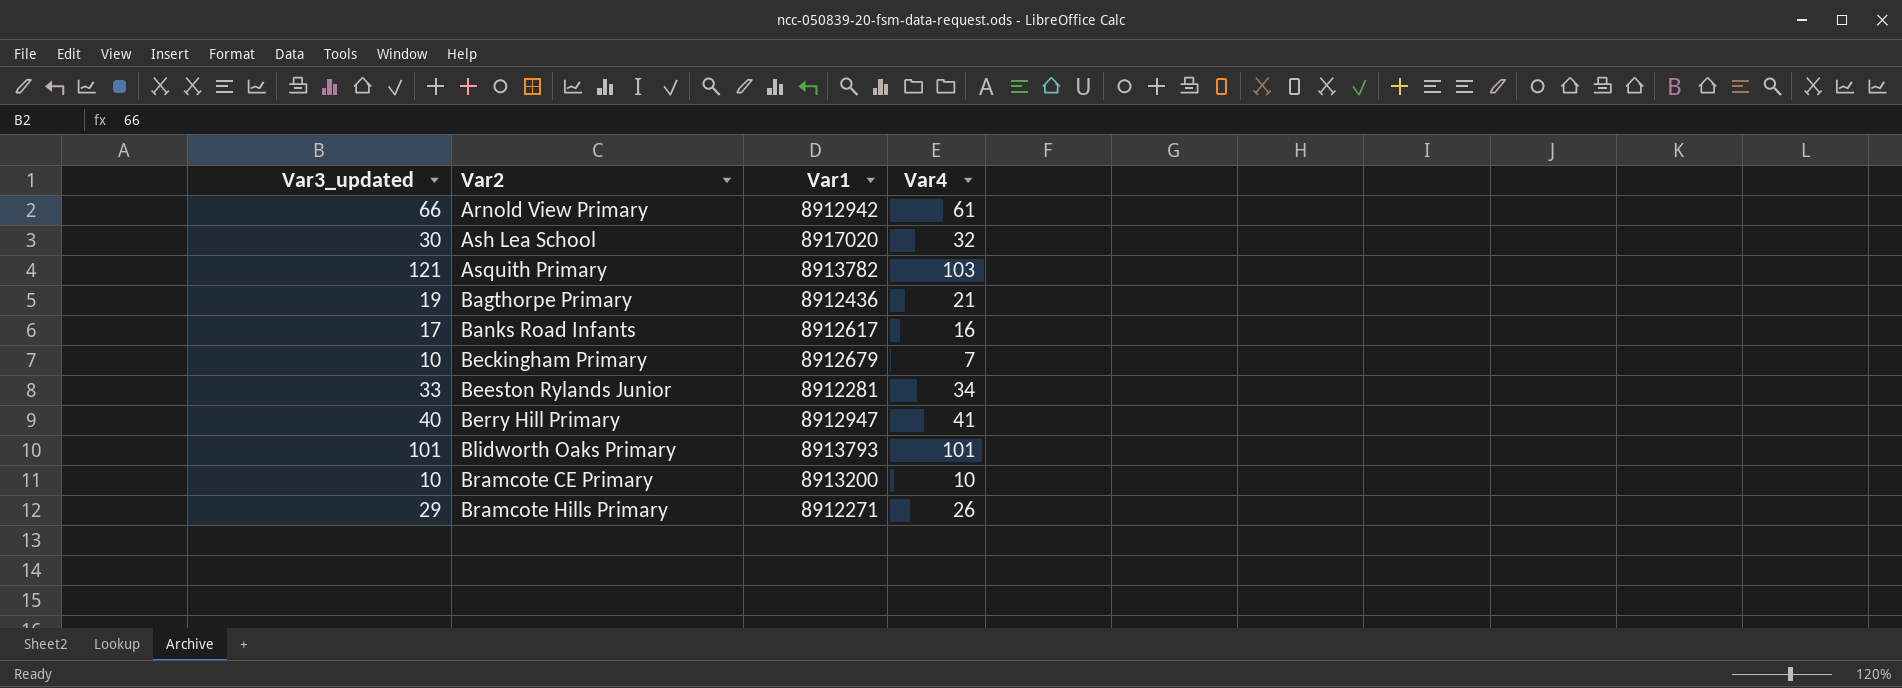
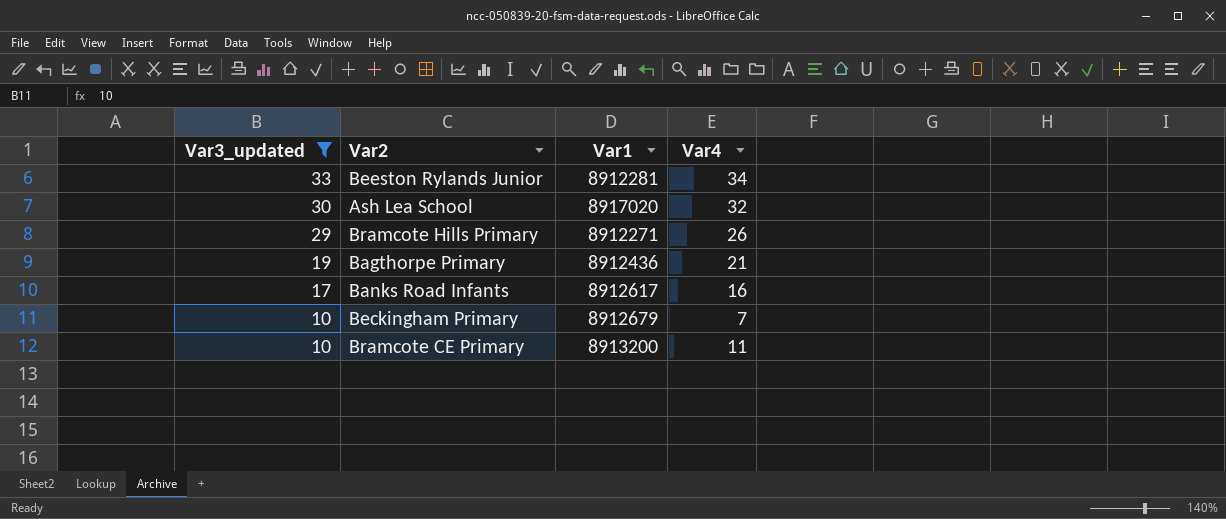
filter: none -> Var3_updated <= 33
row order: Var2 ascending -> Var3_updated descending
Bramcote CE Primary | Var4: 10 -> 11

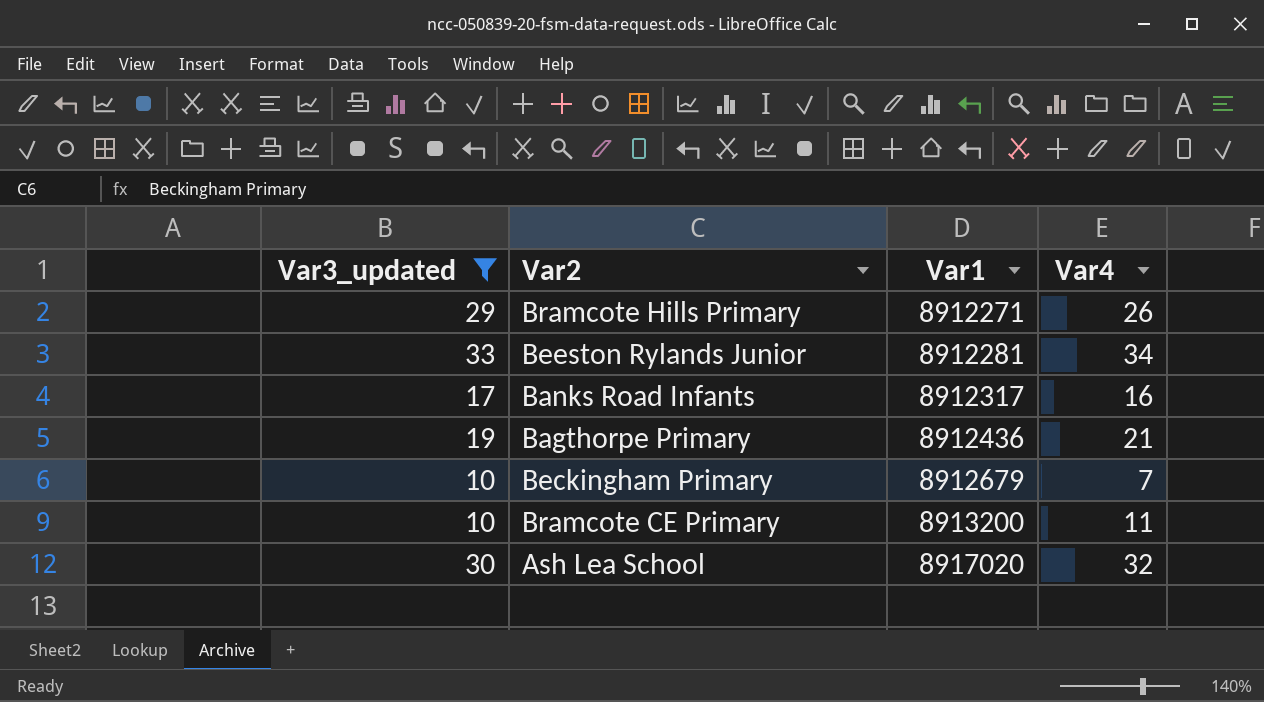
row order: Var3_updated descending -> Var1 ascending
Banks Road Infants | Var1: 8912617 -> 8912317

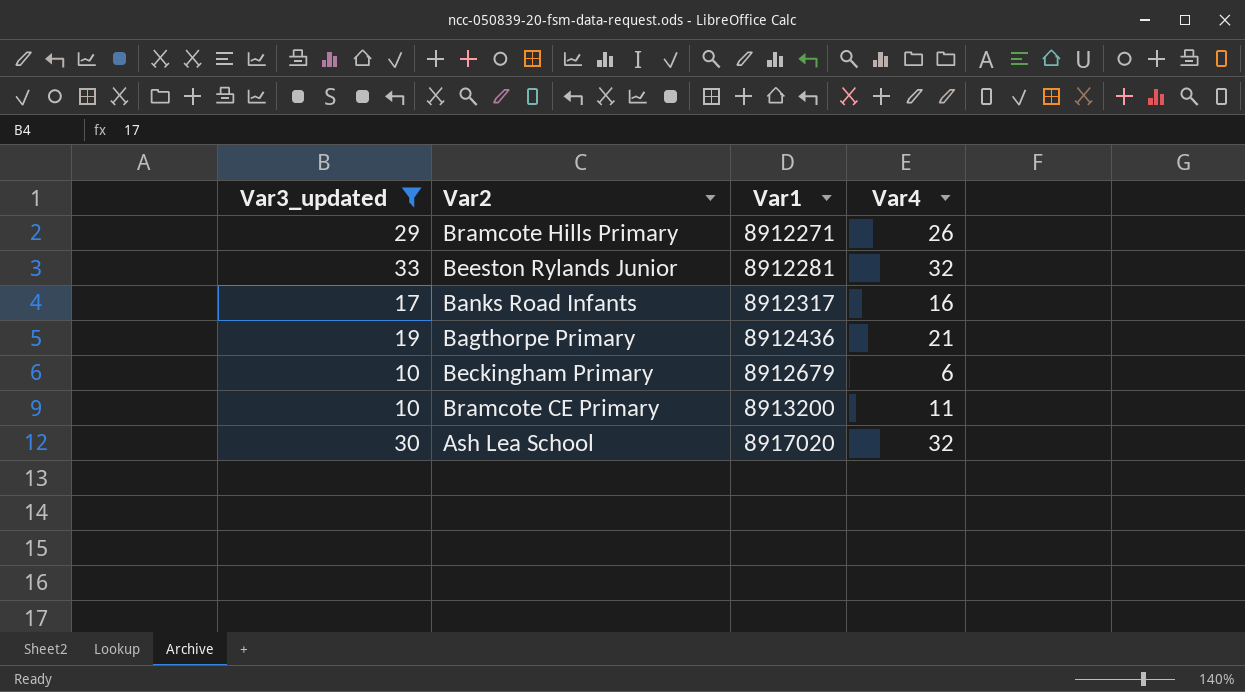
Beeston Rylands Junior | Var4: 34 -> 32
Beckingham Primary | Var4: 7 -> 6

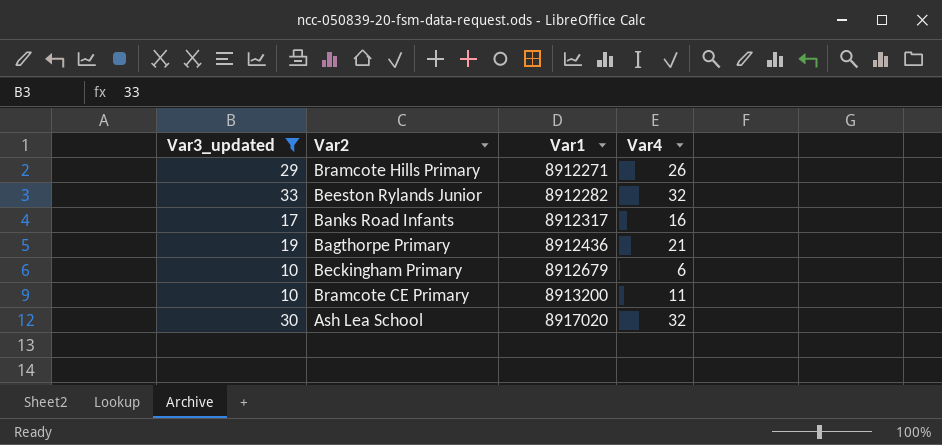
Beeston Rylands Junior | Var1: 8912281 -> 8912282

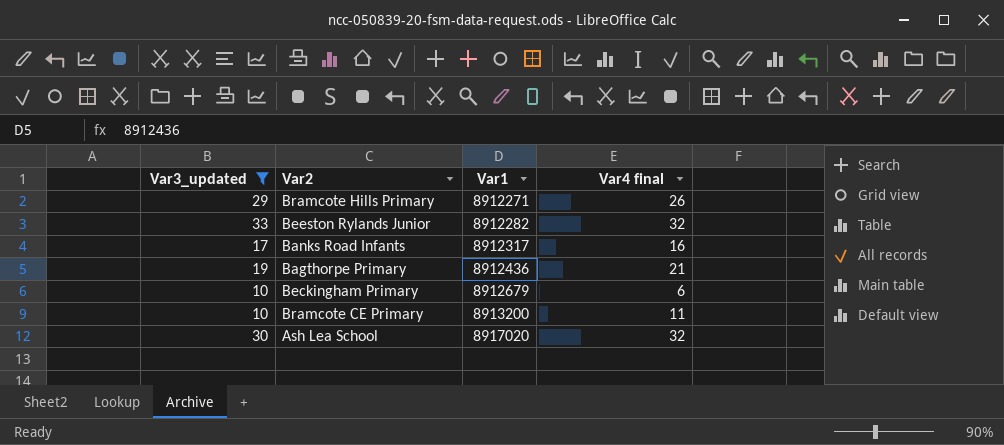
column name: Var4 -> Var4 final

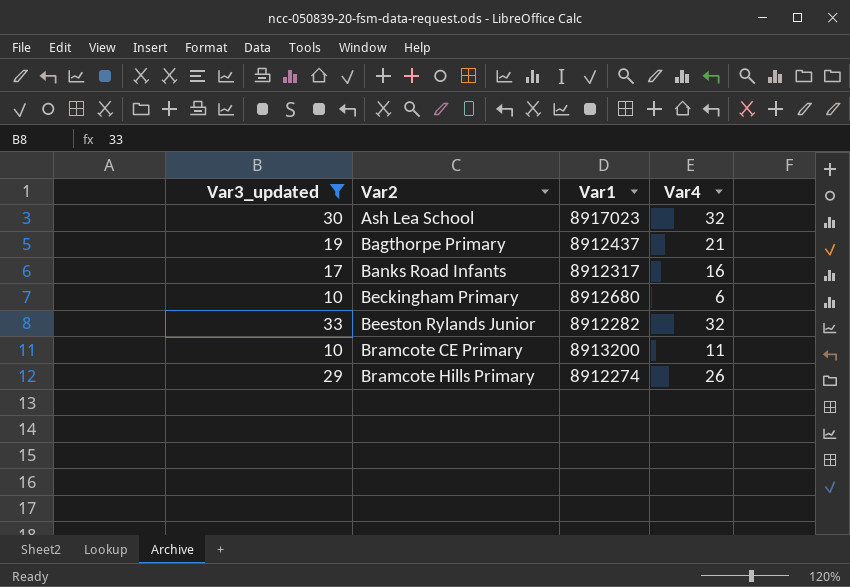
row order: Var1 ascending -> Var2 ascending
column name: Var4 final -> Var4
Ash Lea School | Var1: 8917020 -> 8917023
Bagthorpe Primary | Var1: 8912436 -> 8912437
Beckingham Primary | Var1: 8912679 -> 8912680
Bramcote Hills Primary | Var1: 8912271 -> 8912274

